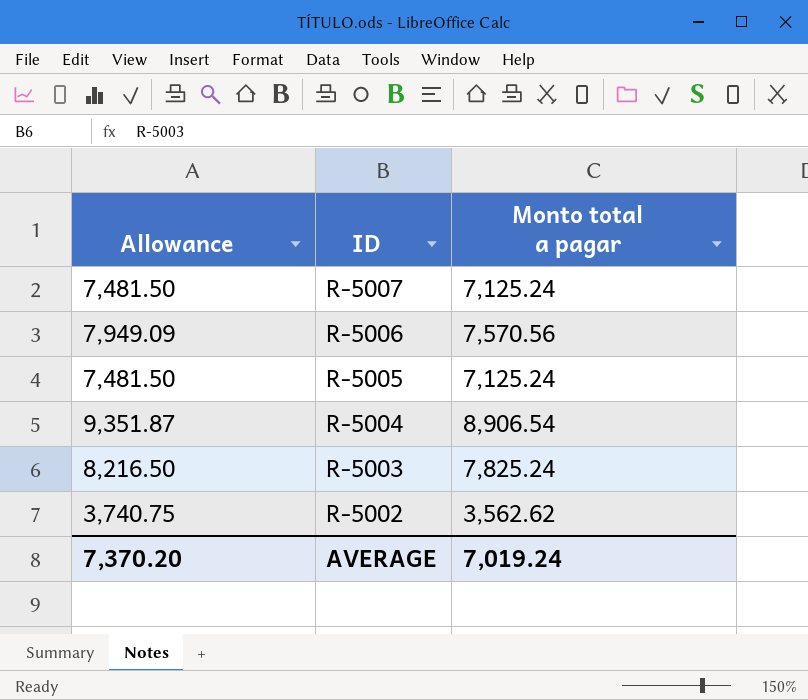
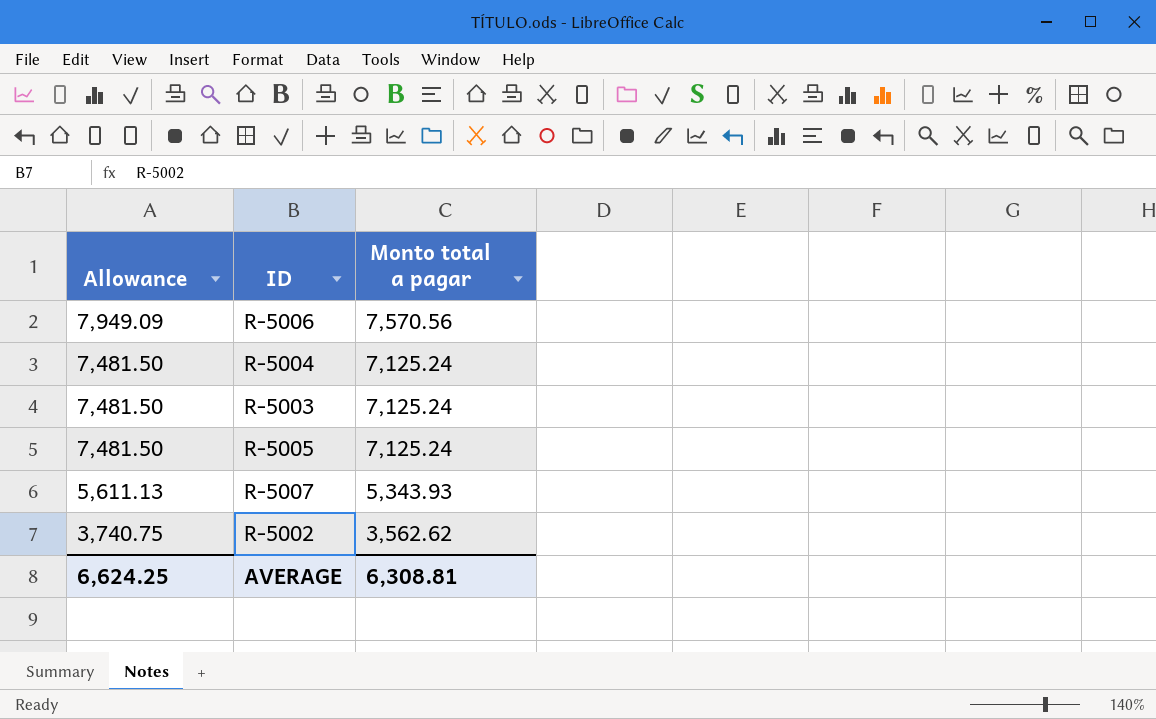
row order: ID descending -> Allowance descending
R-5004 | Allowance: 9,351.87 -> 7,481.50
R-5004 | Monto total a pagar: 8,906.54 -> 7,125.24
R-5003 | Allowance: 8,216.50 -> 7,481.50
R-5003 | Monto total a pagar: 7,825.24 -> 7,125.24
R-5007 | Allowance: 7,481.50 -> 5,611.13
R-5007 | Monto total a pagar: 7,125.24 -> 5,343.93
AVERAGE | Allowance: 7,370.20 -> 6,624.25
AVERAGE | Monto total a pagar: 7,019.24 -> 6,308.81

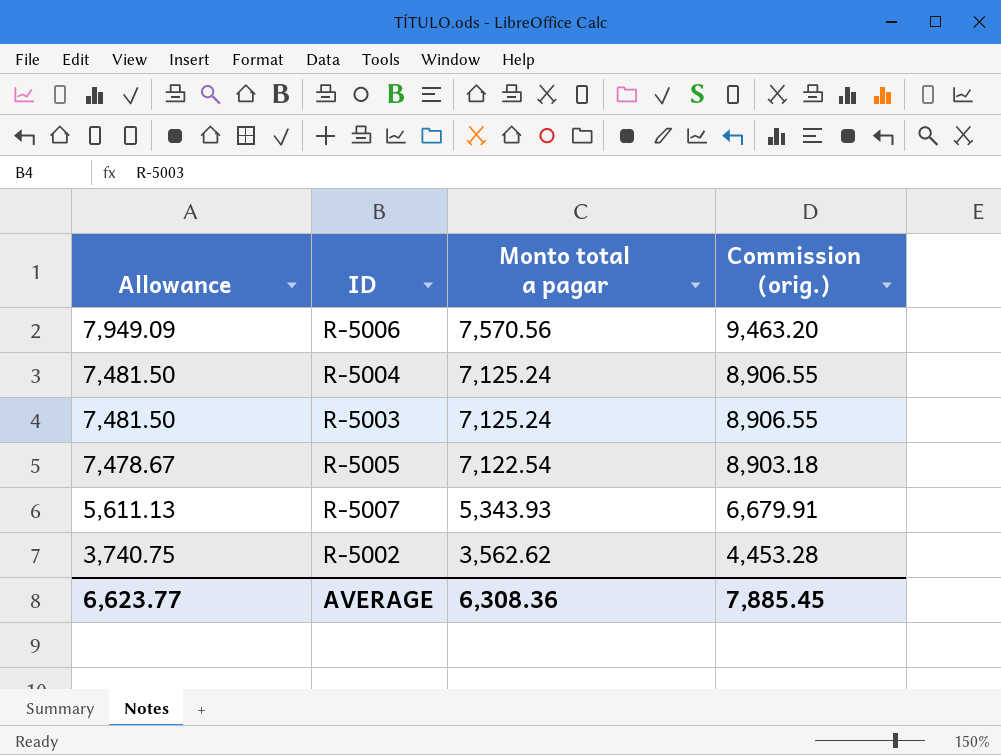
column Commission (orig.) | formula: none -> [Monto total a pagar] * 1.25
R-5005 | Allowance: 7,481.50 -> 7,478.67
R-5005 | Monto total a pagar: 7,125.24 -> 7,122.54
AVERAGE | Allowance: 6,624.25 -> 6,623.77
AVERAGE | Monto total a pagar: 6,308.81 -> 6,308.36

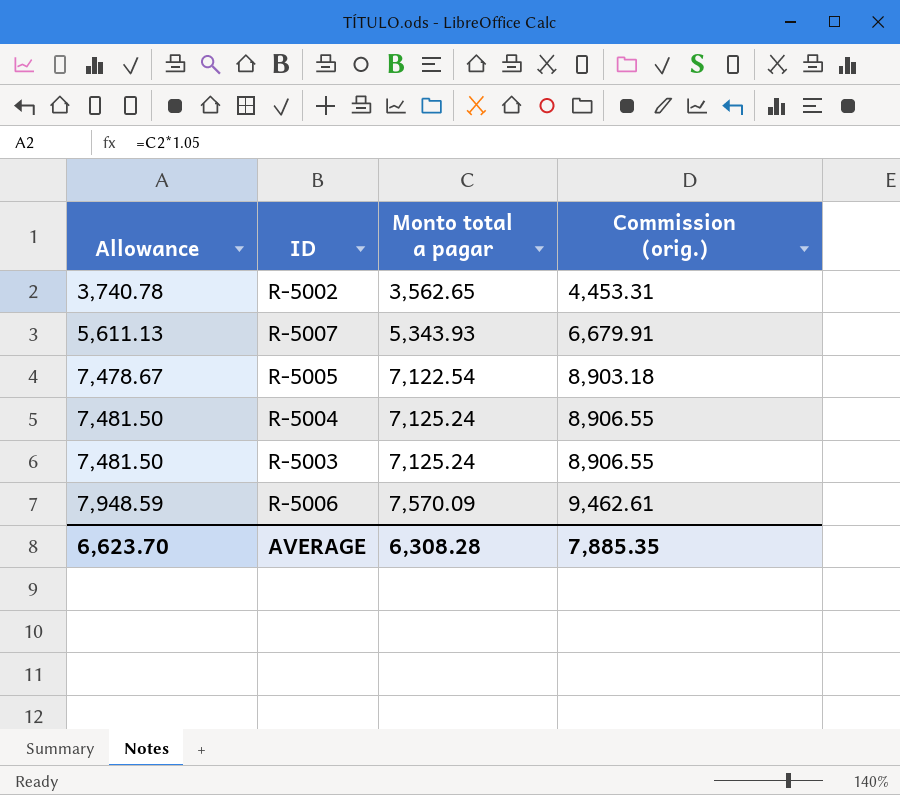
row order: Allowance descending -> Allowance ascending
R-5002 | Allowance: 3,740.75 -> 3,740.78
R-5002 | Monto total a pagar: 3,562.62 -> 3,562.65
R-5002 | Commission (orig.): 4,453.28 -> 4,453.31
R-5006 | Allowance: 7,949.09 -> 7,948.59
R-5006 | Monto total a pagar: 7,570.56 -> 7,570.09
R-5006 | Commission (orig.): 9,463.20 -> 9,462.61
AVERAGE | Allowance: 6,623.77 -> 6,623.70
AVERAGE | Monto total a pagar: 6,308.36 -> 6,308.28
AVERAGE | Commission (orig.): 7,885.45 -> 7,885.35

